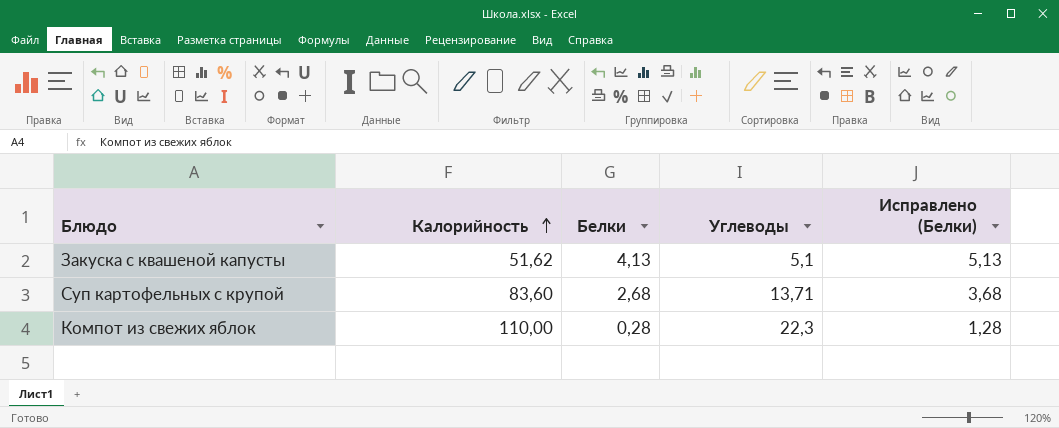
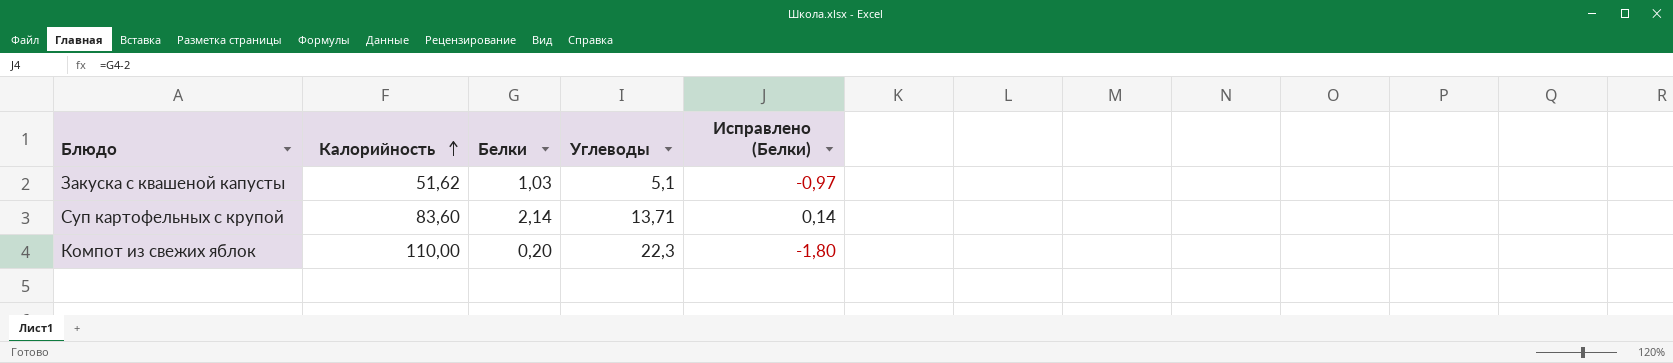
column Исправлено (Белки) | formula: [Белки] + 1 -> [Белки] - 2
Закуска с квашеной капусты | Белки: 4,13 -> 1,03
Суп картофельных с крупой | Белки: 2,68 -> 2,14
Компот из свежих яблок | Белки: 0,28 -> 0,20

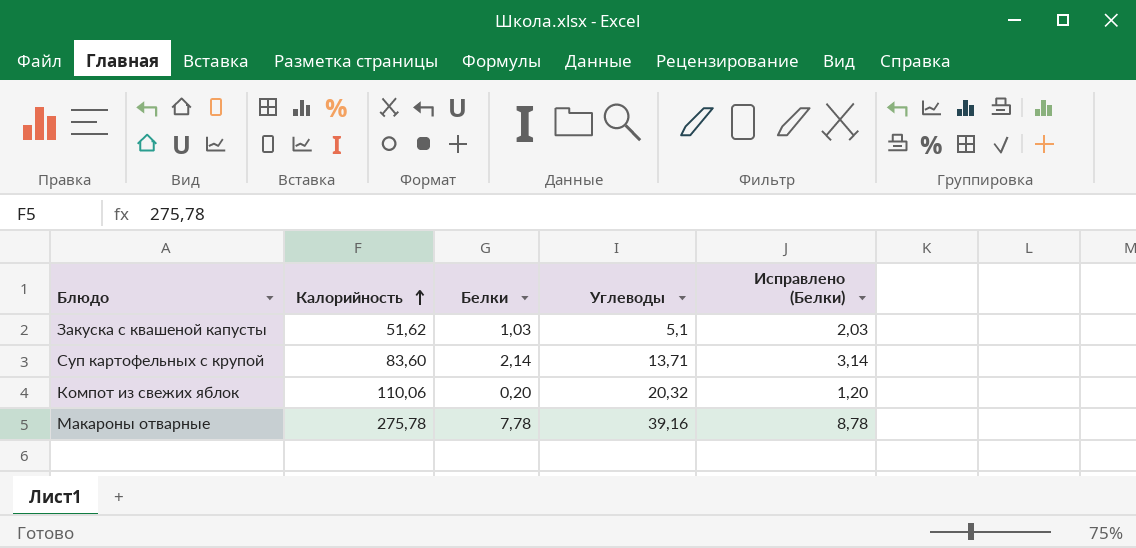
column Исправлено (Белки) | formula: [Белки] - 2 -> [Белки] + 1
Компот из свежих яблок | Калорийность: 110,00 -> 110,06
Компот из свежих яблок | Углеводы: 22,3 -> 20,32
row Макароны отварные: none -> 275,78 | 7,78 | 39,16 | 8,78

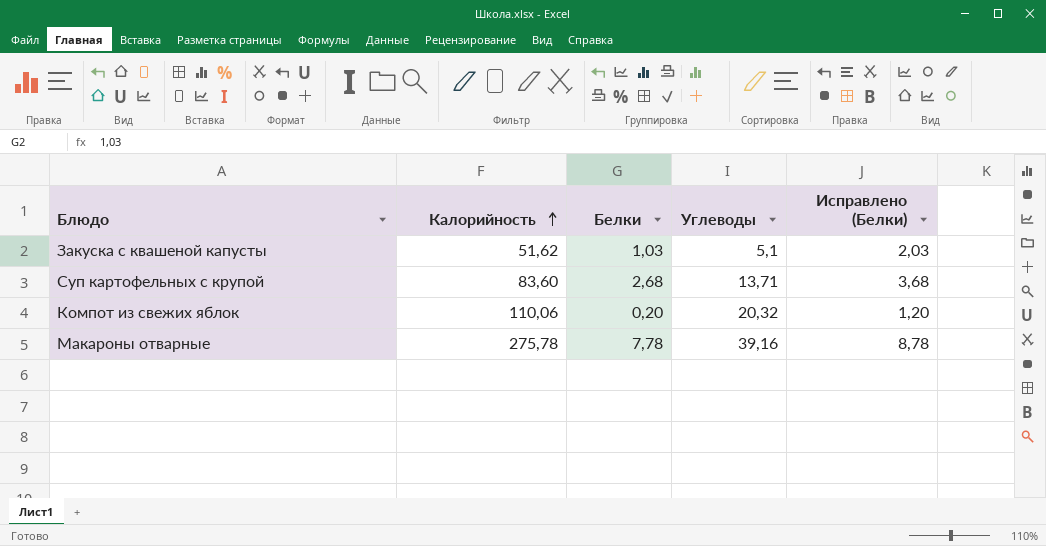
Суп картофельных с крупой | Белки: 2,14 -> 2,68
Суп картофельных с крупой | Исправлено (Белки): 3,14 -> 3,68

